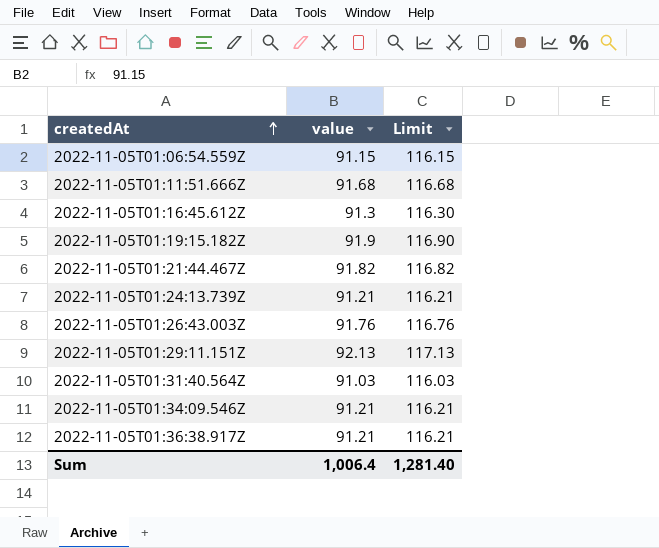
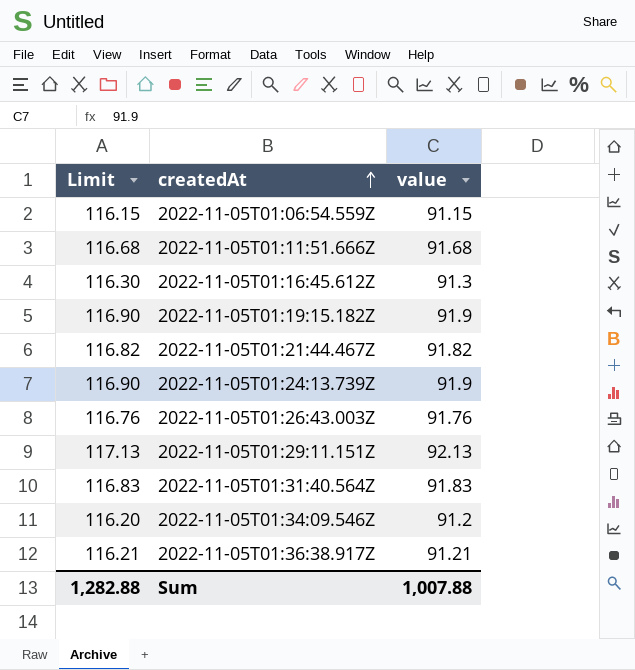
column Limit | position: 3 -> 1
2022-11-05T01:24:13.739Z | Limit: 116.21 -> 116.90
2022-11-05T01:24:13.739Z | value: 91.21 -> 91.9
2022-11-05T01:31:40.564Z | Limit: 116.03 -> 116.83
2022-11-05T01:31:40.564Z | value: 91.03 -> 91.83
2022-11-05T01:34:09.546Z | Limit: 116.21 -> 116.20
2022-11-05T01:34:09.546Z | value: 91.21 -> 91.2
Sum | Limit: 1,281.40 -> 1,282.88
Sum | value: 1,006.4 -> 1,007.88

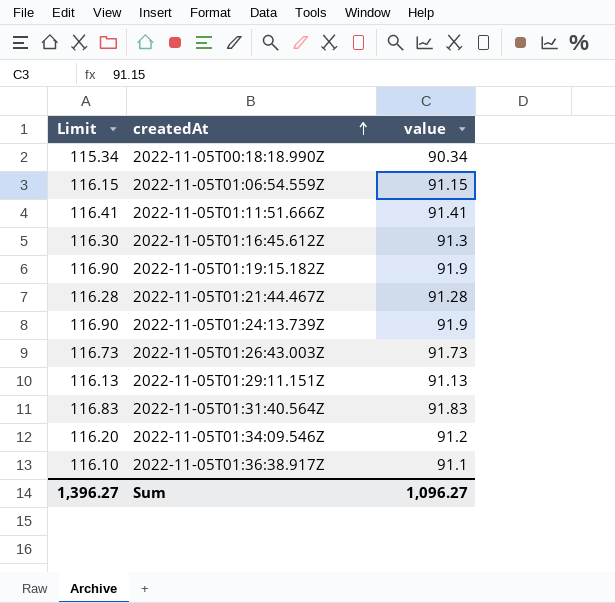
row 2022-11-05T00:18:18.990Z: none -> 115.34 | 90.34
2022-11-05T01:11:51.666Z | Limit: 116.68 -> 116.41
2022-11-05T01:11:51.666Z | value: 91.68 -> 91.41
2022-11-05T01:21:44.467Z | Limit: 116.82 -> 116.28
2022-11-05T01:21:44.467Z | value: 91.82 -> 91.28
2022-11-05T01:26:43.003Z | Limit: 116.76 -> 116.73
2022-11-05T01:26:43.003Z | value: 91.76 -> 91.73
2022-11-05T01:29:11.151Z | Limit: 117.13 -> 116.13
2022-11-05T01:29:11.151Z | value: 92.13 -> 91.13
2022-11-05T01:36:38.917Z | Limit: 116.21 -> 116.10
2022-11-05T01:36:38.917Z | value: 91.21 -> 91.1
Sum | Limit: 1,282.88 -> 1,396.27
Sum | value: 1,007.88 -> 1,096.27

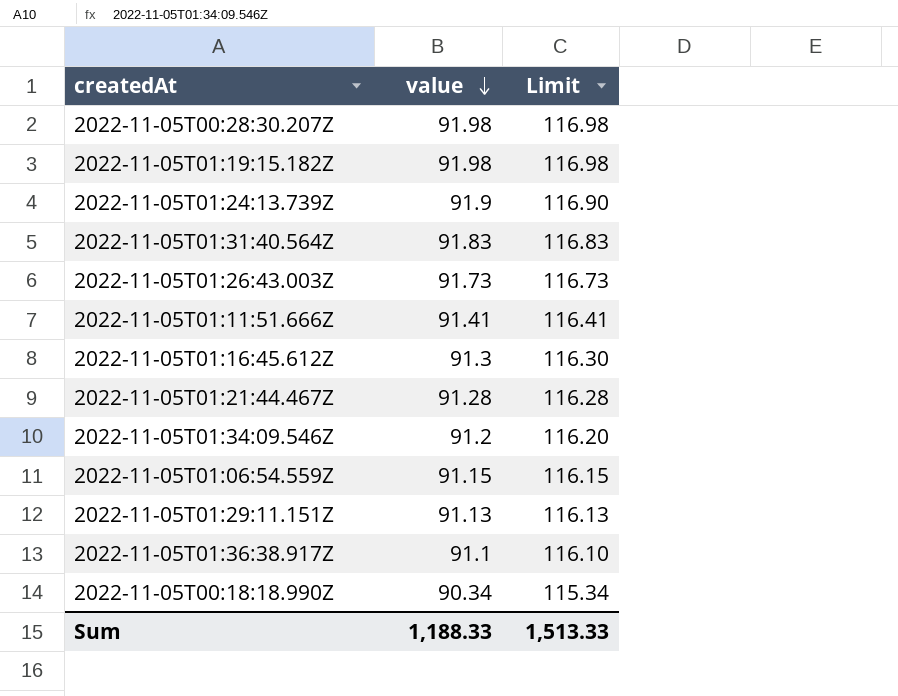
row order: createdAt ascending -> value descending
column Limit | position: 1 -> 3
row 2022-11-05T00:28:30.207Z: none -> 91.98 | 116.98
2022-11-05T01:19:15.182Z | value: 91.9 -> 91.98
2022-11-05T01:19:15.182Z | Limit: 116.90 -> 116.98
Sum | value: 1,096.27 -> 1,188.33
Sum | Limit: 1,396.27 -> 1,513.33

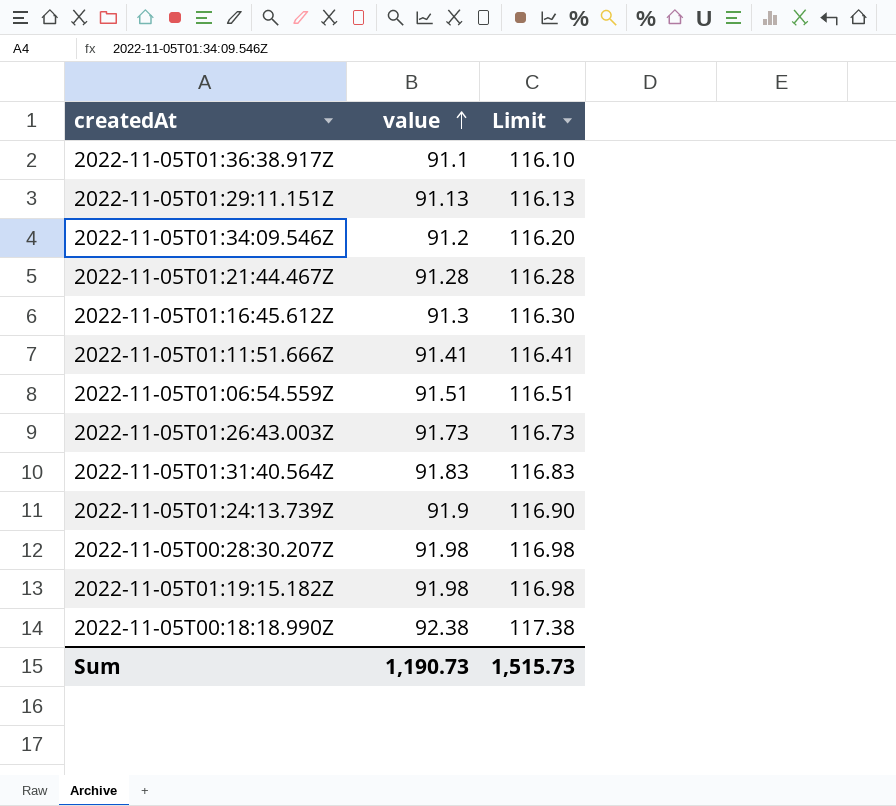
row order: value descending -> value ascending
2022-11-05T01:06:54.559Z | value: 91.15 -> 91.51
2022-11-05T01:06:54.559Z | Limit: 116.15 -> 116.51
2022-11-05T00:18:18.990Z | value: 90.34 -> 92.38
2022-11-05T00:18:18.990Z | Limit: 115.34 -> 117.38
Sum | value: 1,188.33 -> 1,190.73
Sum | Limit: 1,513.33 -> 1,515.73

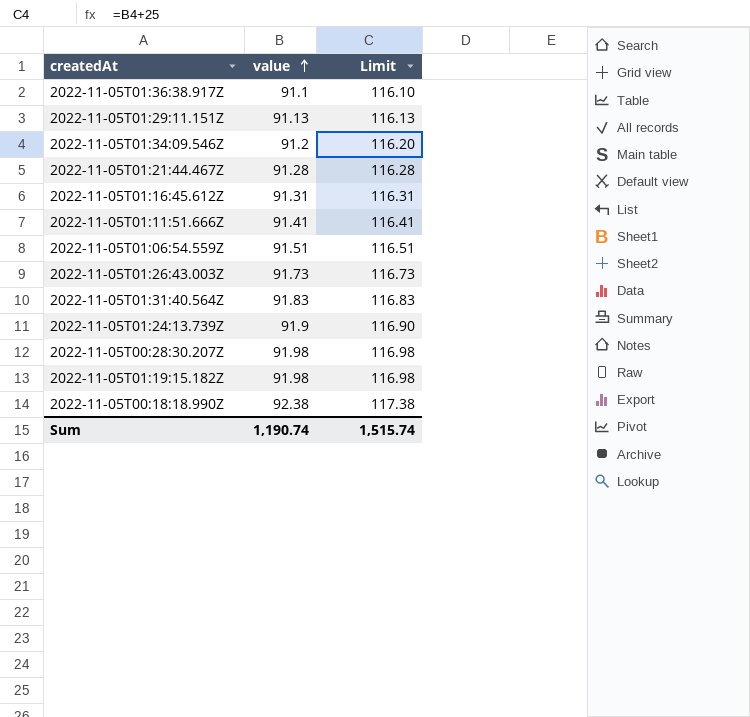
2022-11-05T01:16:45.612Z | value: 91.3 -> 91.31
2022-11-05T01:16:45.612Z | Limit: 116.30 -> 116.31
Sum | value: 1,190.73 -> 1,190.74
Sum | Limit: 1,515.73 -> 1,515.74

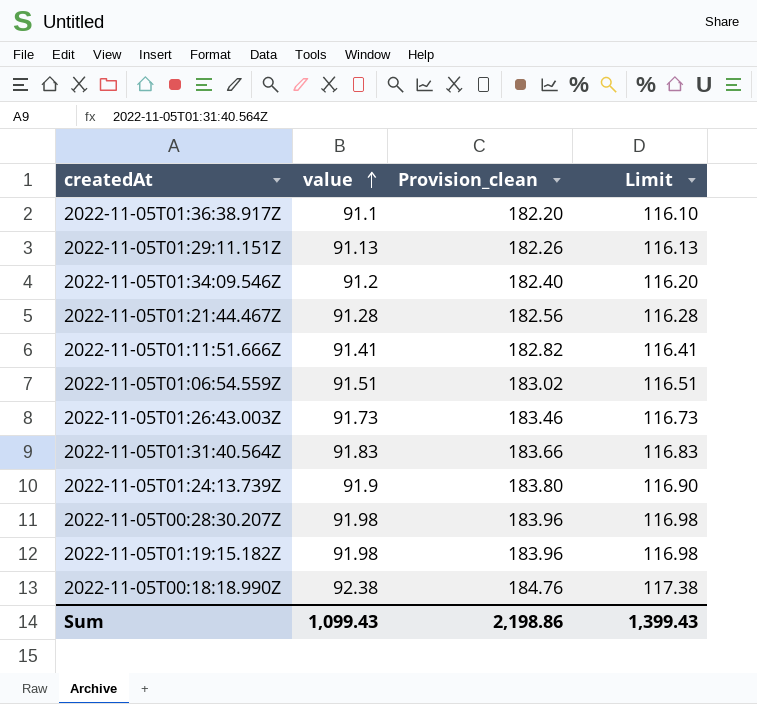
column Provision_clean | formula: none -> [value] * 2
row 2022-11-05T01:16:45.612Z: 91.31 | 116.31 -> none
Sum | value: 1,190.74 -> 1,099.43
Sum | Limit: 1,515.74 -> 1,399.43

